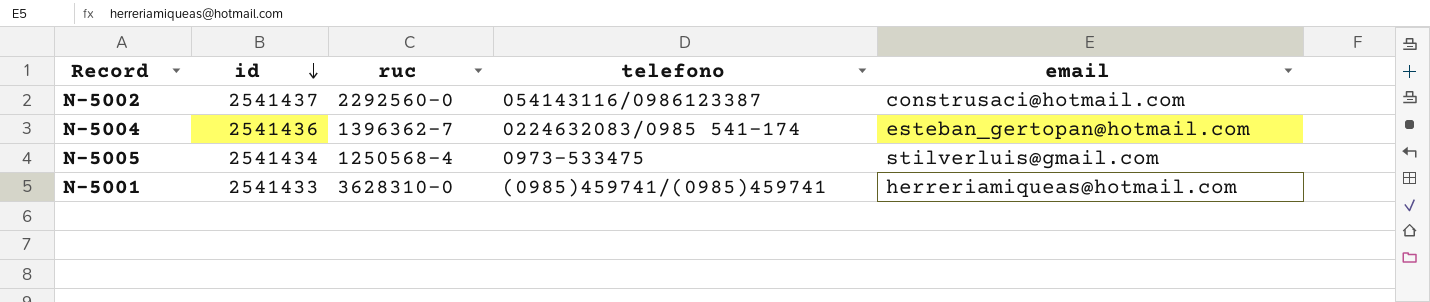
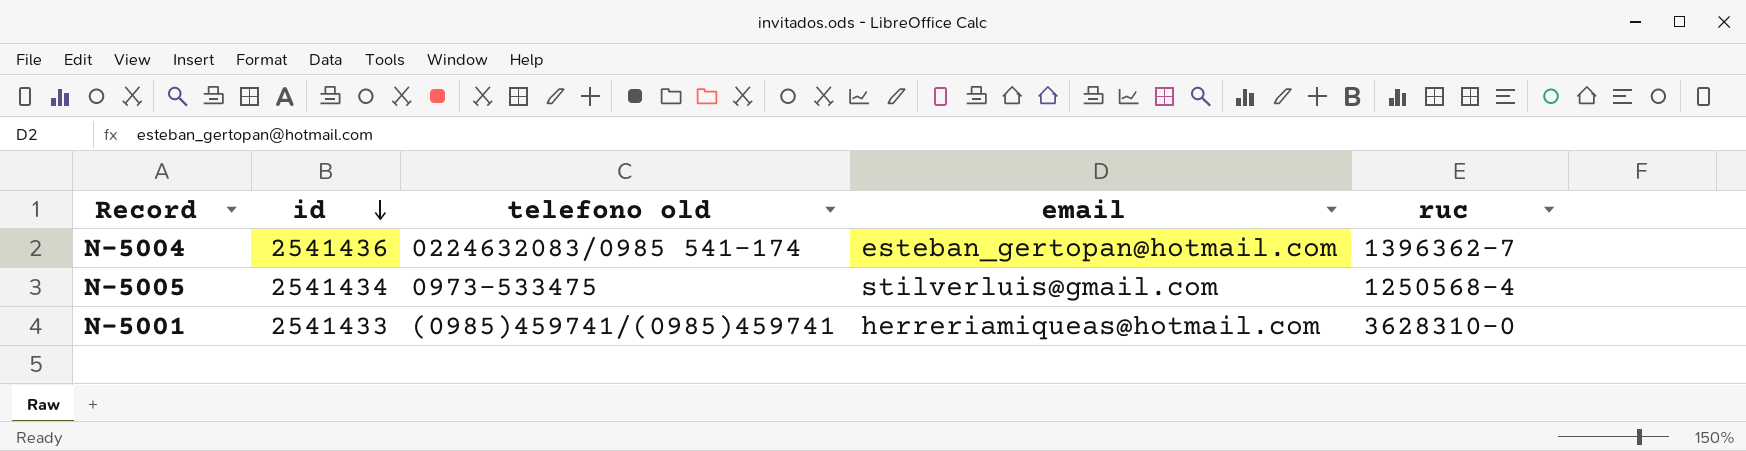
column name: telefono -> telefono old
column ruc | position: 3 -> 5
row N-5002: 2541437 | 2292560-0 | 054143116/0986123387 | construsaci@hotmail.com -> none

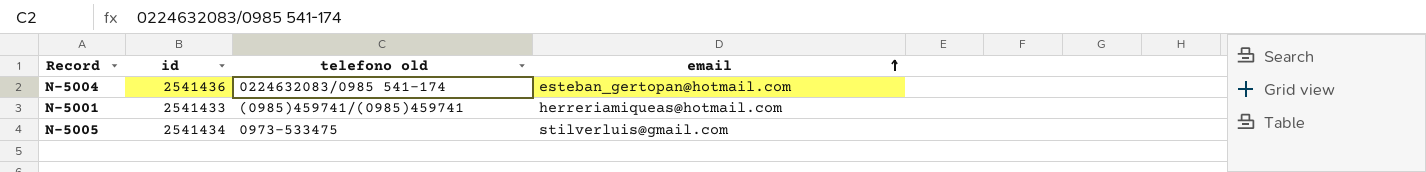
row order: id descending -> email ascending
column ruc | position: 5 -> none

